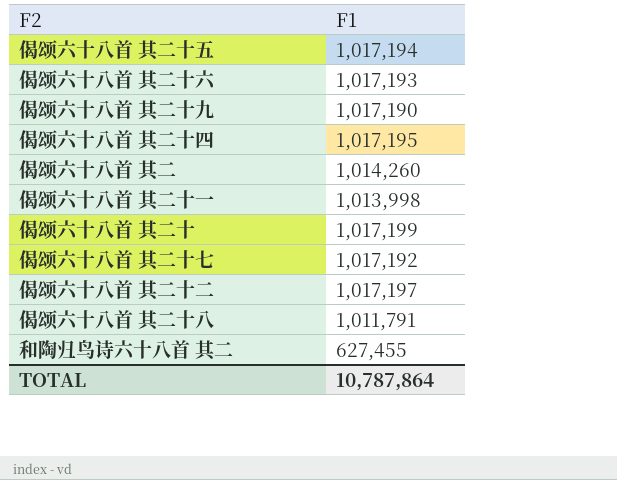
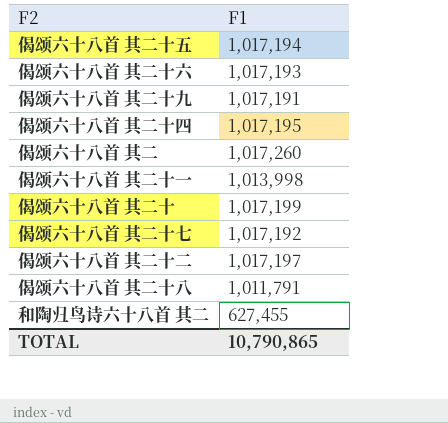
偈颂六十八首 其二十九 | F1: 1,017,190 -> 1,017,191
偈颂六十八首 其二 | F1: 1,014,260 -> 1,017,260
TOTAL | F1: 10,787,864 -> 10,790,865

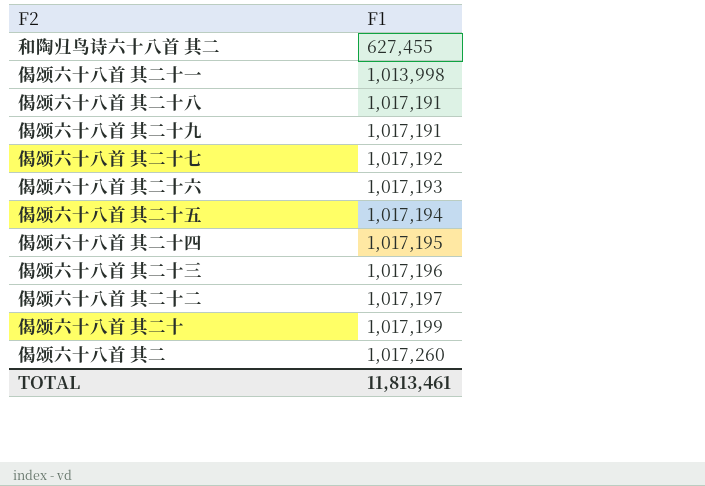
row order: none -> F1 ascending
偈颂六十八首 其二十八 | F1: 1,011,791 -> 1,017,191
row 偈颂六十八首 其二十三: none -> 1,017,196
TOTAL | F1: 10,790,865 -> 11,813,461

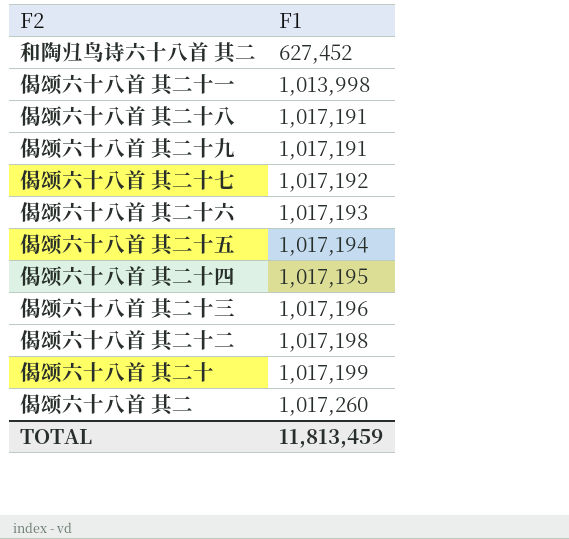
和陶归鸟诗六十八首 其二 | F1: 627,455 -> 627,452
偈颂六十八首 其二十二 | F1: 1,017,197 -> 1,017,198
TOTAL | F1: 11,813,461 -> 11,813,459

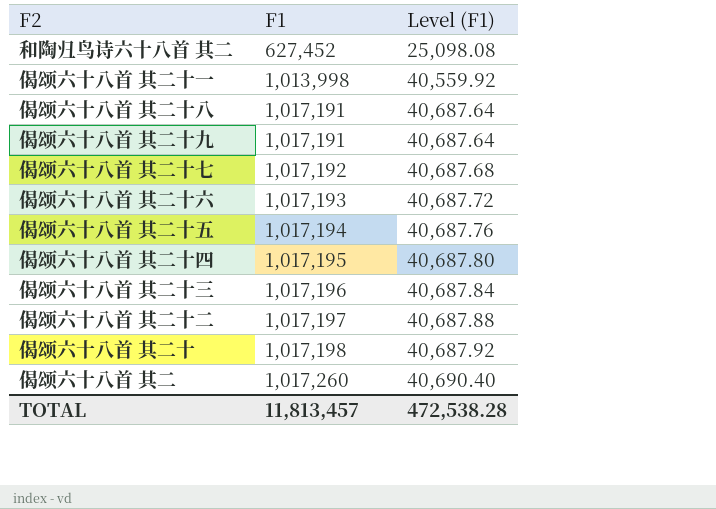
column Level (F1) | formula: none -> [F1] * 0.04
偈颂六十八首 其二十二 | F1: 1,017,198 -> 1,017,197
偈颂六十八首 其二十 | F1: 1,017,199 -> 1,017,198
TOTAL | F1: 11,813,459 -> 11,813,457

